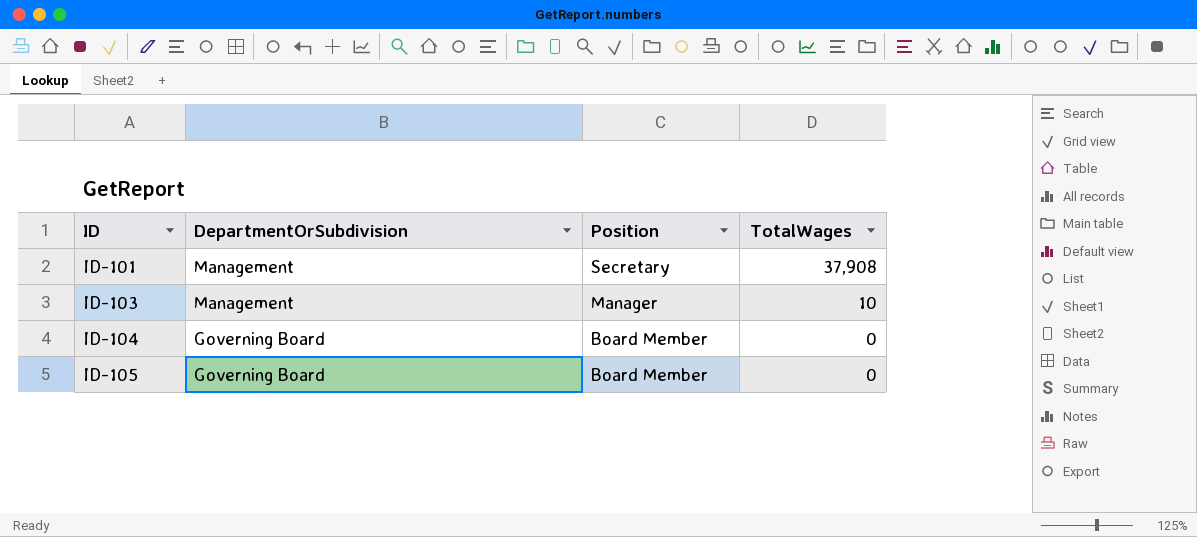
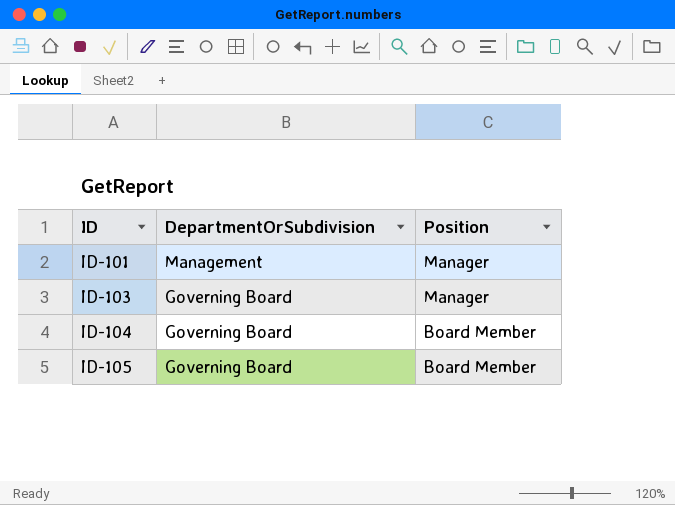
column TotalWages | position: 4 -> none
ID-101 | Position: Secretary -> Manager
ID-103 | DepartmentOrSubdivision: Management -> Governing Board

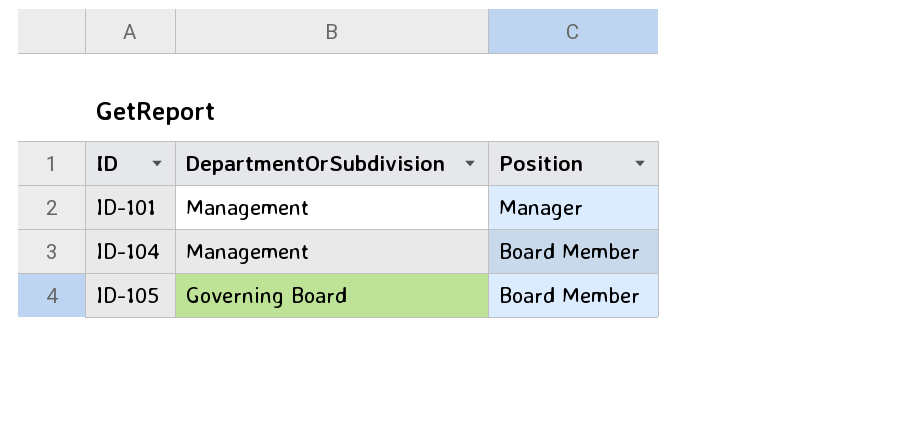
row ID-103: Governing Board | Manager -> none
ID-104 | DepartmentOrSubdivision: Governing Board -> Management

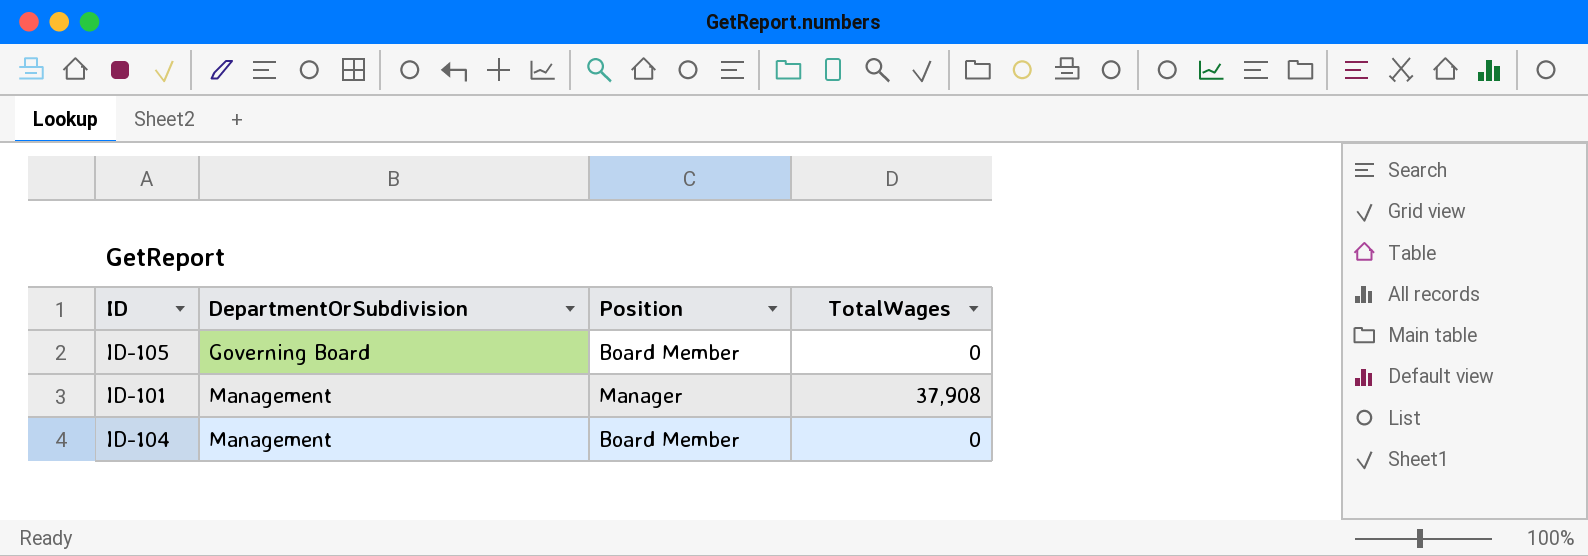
row order: ID ascending -> DepartmentOrSubdivision ascending
column TotalWages | position: none -> 4

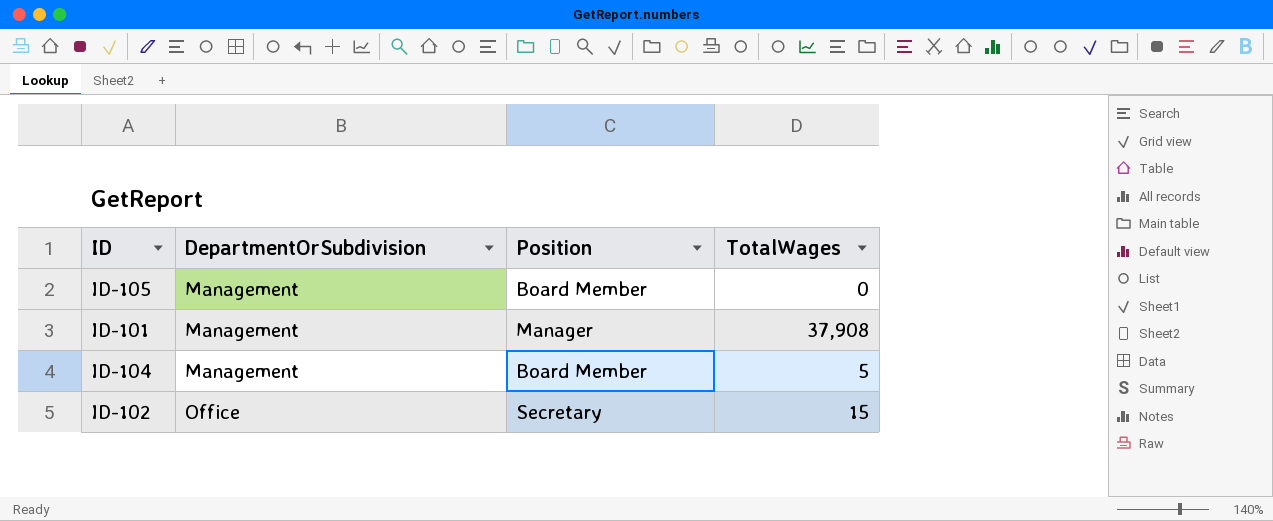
ID-105 | DepartmentOrSubdivision: Governing Board -> Management
ID-104 | TotalWages: 0 -> 5
row ID-102: none -> Office | Secretary | 15

